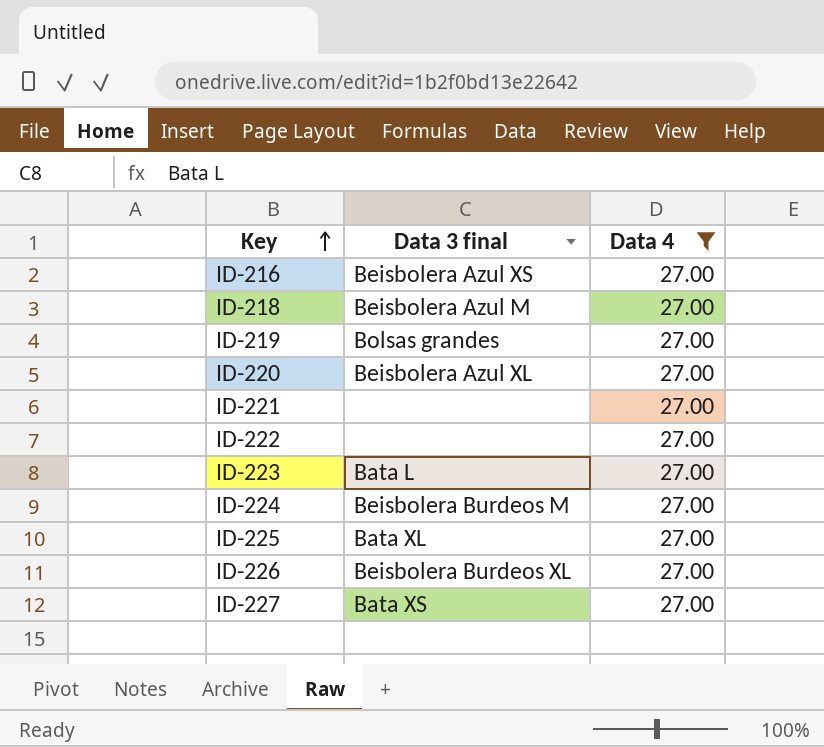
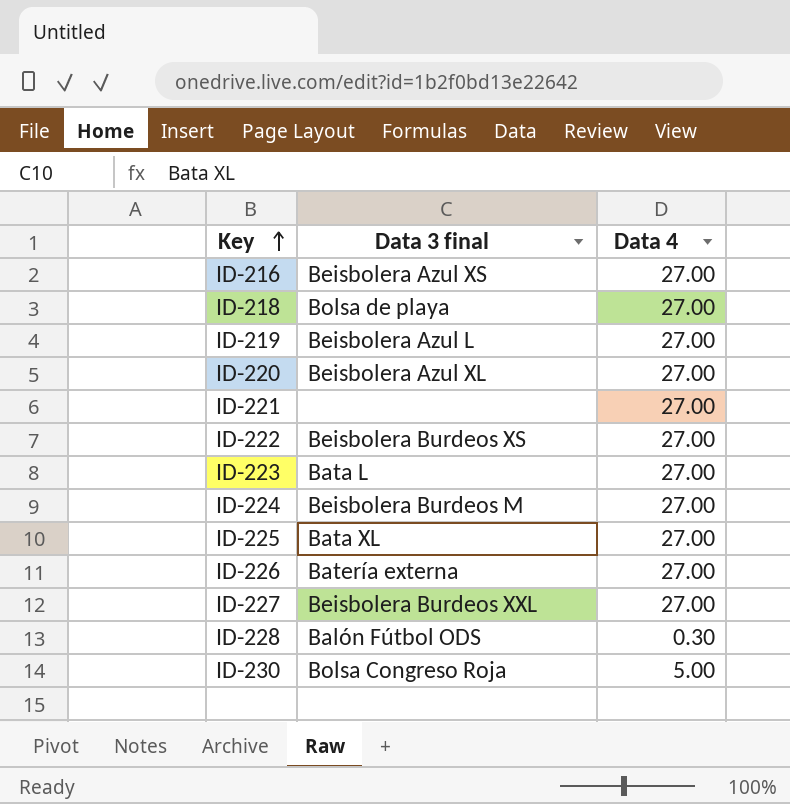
filter: Data 4 = 27.00 -> none
ID-218 | Data 3 final: Beisbolera Azul M -> Bolsa de playa
ID-219 | Data 3 final: Bolsas grandes -> Beisbolera Azul L
ID-222 | Data 3 final: none -> Beisbolera Burdeos XS
ID-226 | Data 3 final: Beisbolera Burdeos XL -> Batería externa
ID-227 | Data 3 final: Bata XS -> Beisbolera Burdeos XXL

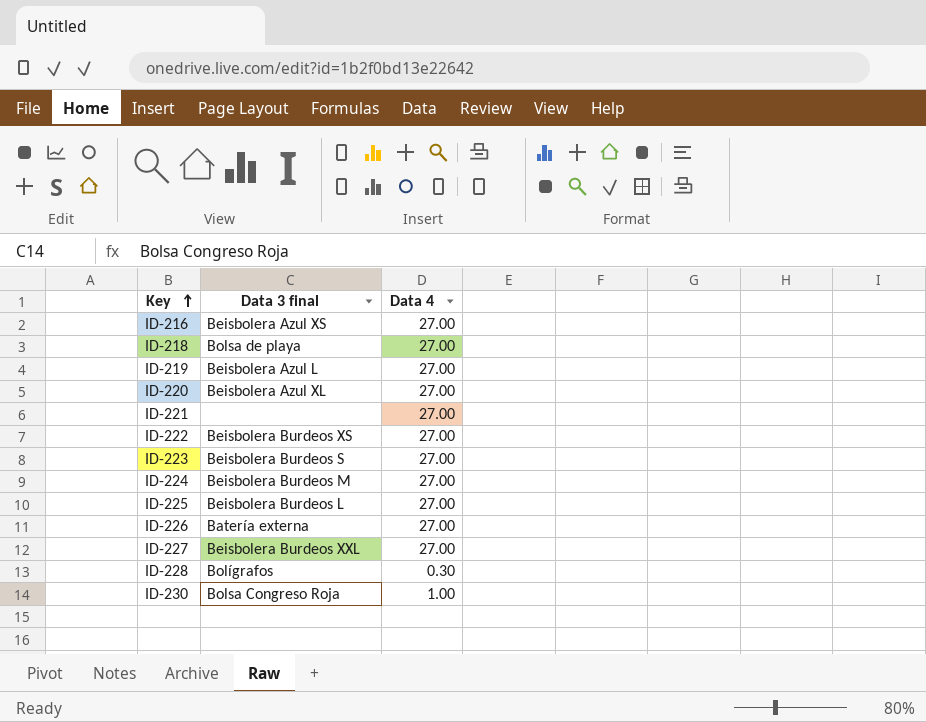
ID-223 | Data 3 final: Bata L -> Beisbolera Burdeos S
ID-225 | Data 3 final: Bata XL -> Beisbolera Burdeos L
ID-228 | Data 3 final: Balón Fútbol ODS -> Bolígrafos
ID-230 | Data 4: 5.00 -> 1.00

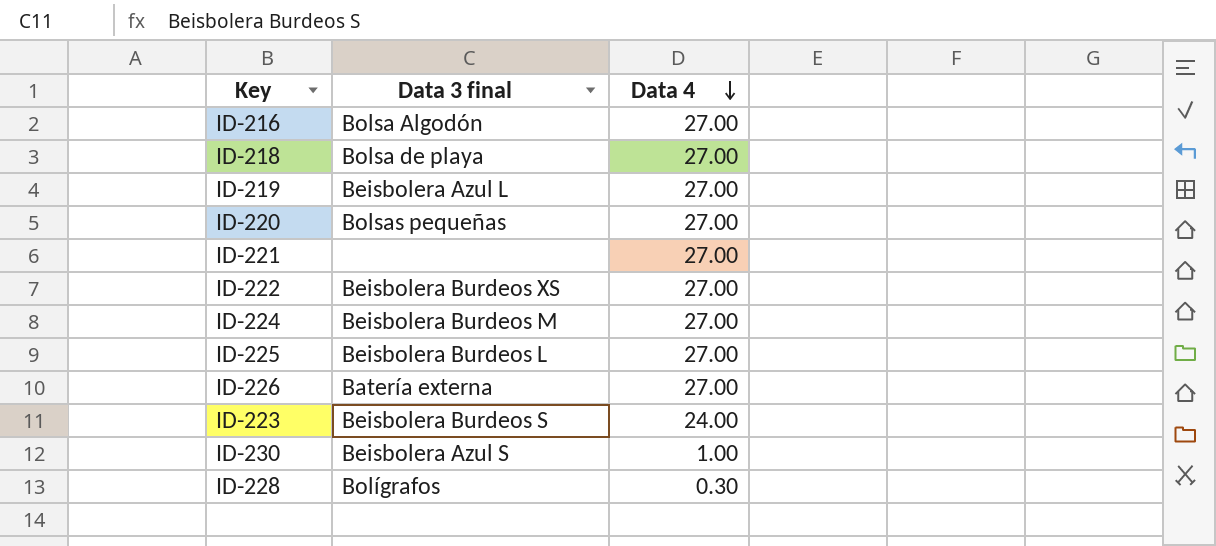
row order: Key ascending -> Data 4 descending
row ID-227: Beisbolera Burdeos XXL | 27.00 -> none
ID-216 | Data 3 final: Beisbolera Azul XS -> Bolsa Algodón
ID-220 | Data 3 final: Beisbolera Azul XL -> Bolsas pequeñas
ID-223 | Data 4: 27.00 -> 24.00
ID-230 | Data 3 final: Bolsa Congreso Roja -> Beisbolera Azul S

